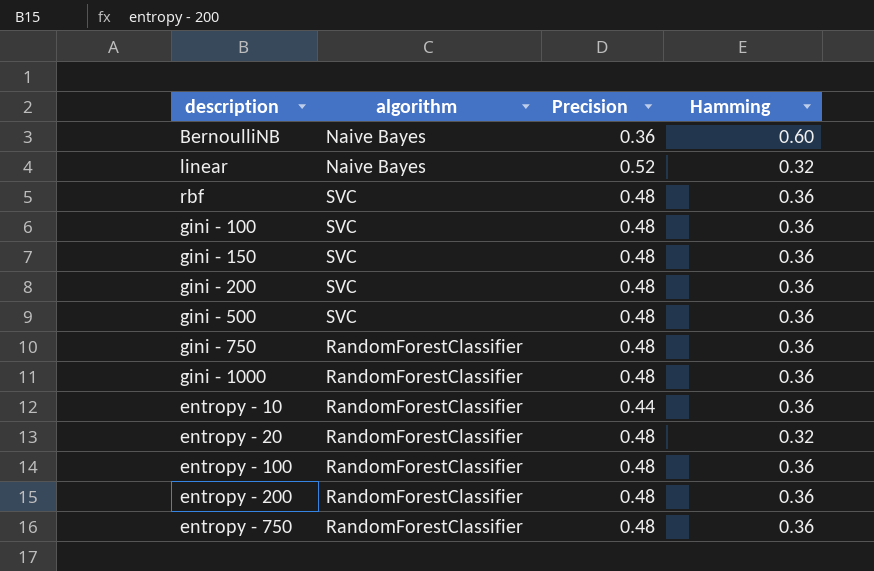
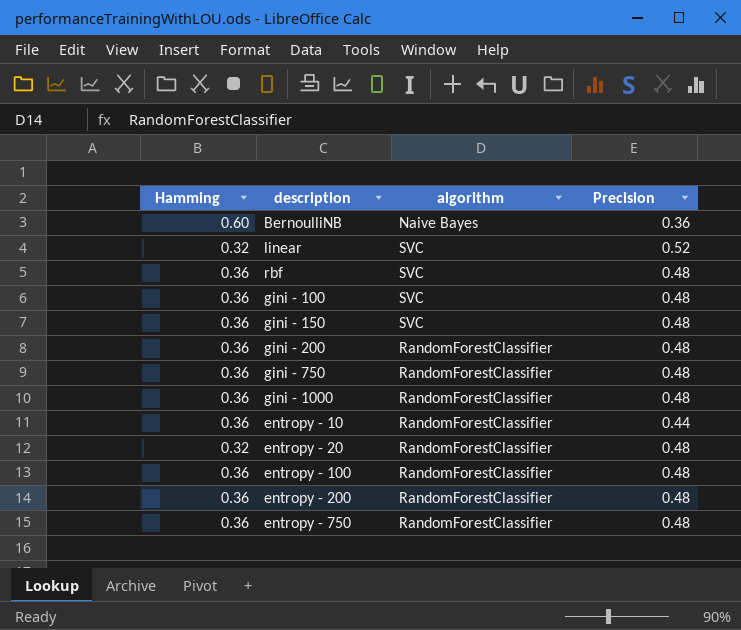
column Hamming | position: 4 -> 1
row gini - 500: SVC | 0.48 | 0.36 -> none
linear | algorithm: Naive Bayes -> SVC
gini - 200 | algorithm: SVC -> RandomForestClassifier

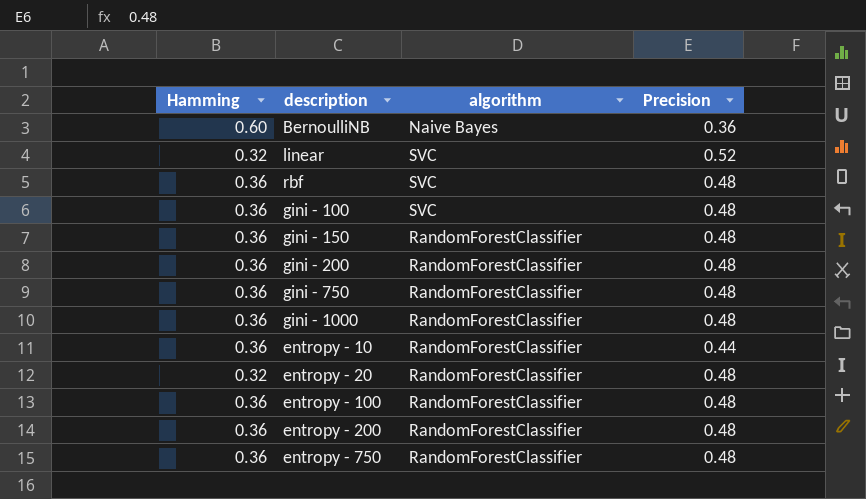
gini - 150 | algorithm: SVC -> RandomForestClassifier

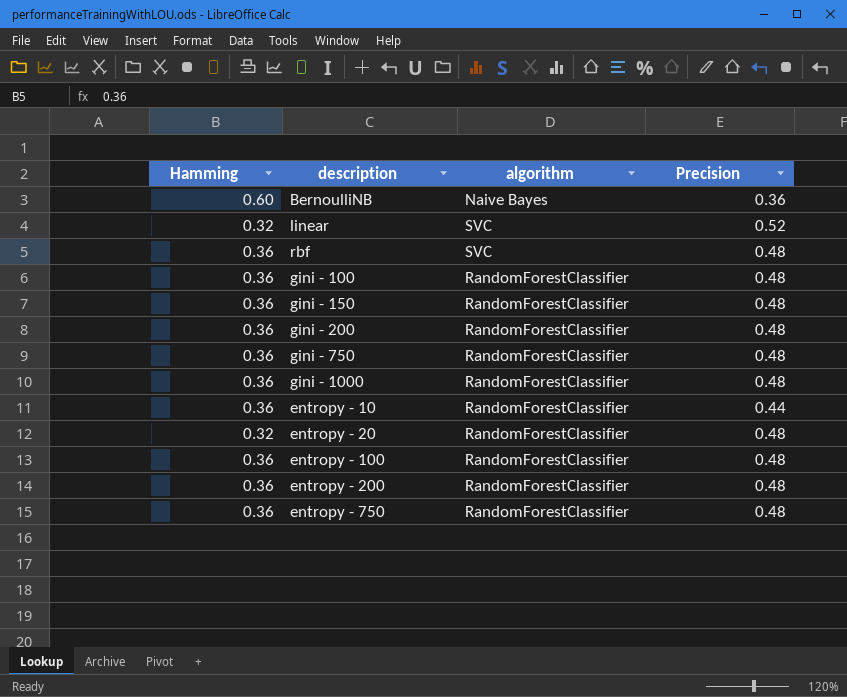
gini - 100 | algorithm: SVC -> RandomForestClassifier

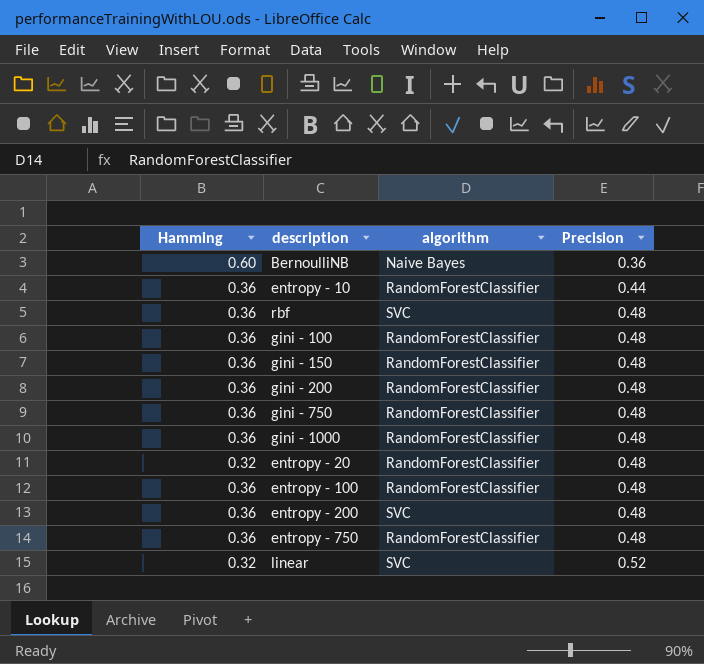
row order: none -> Precision ascending
entropy - 200 | algorithm: RandomForestClassifier -> SVC

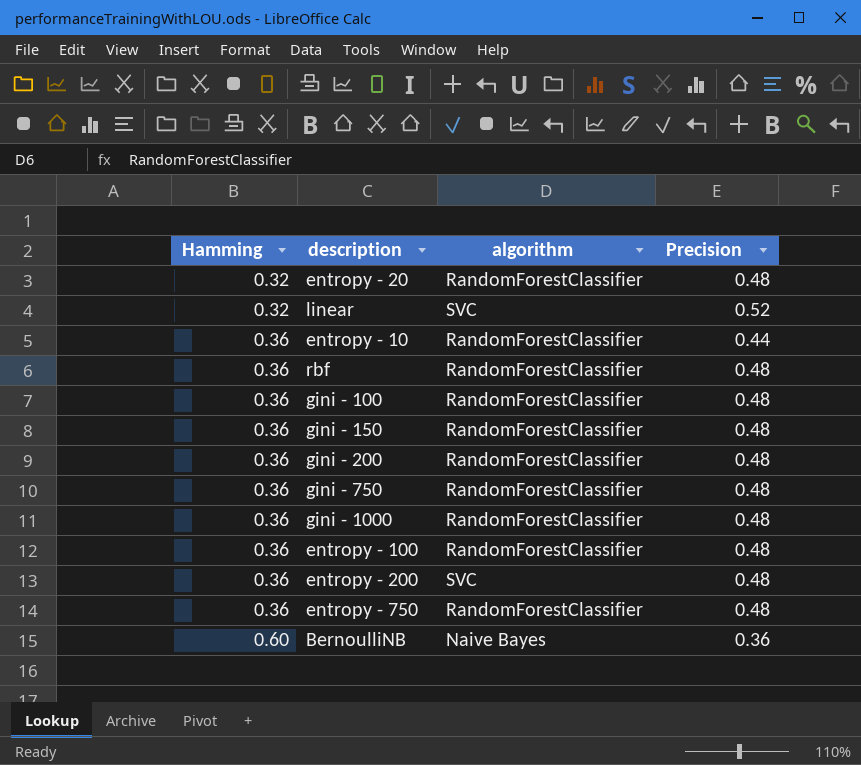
row order: Precision ascending -> Hamming ascending
rbf | algorithm: SVC -> RandomForestClassifier

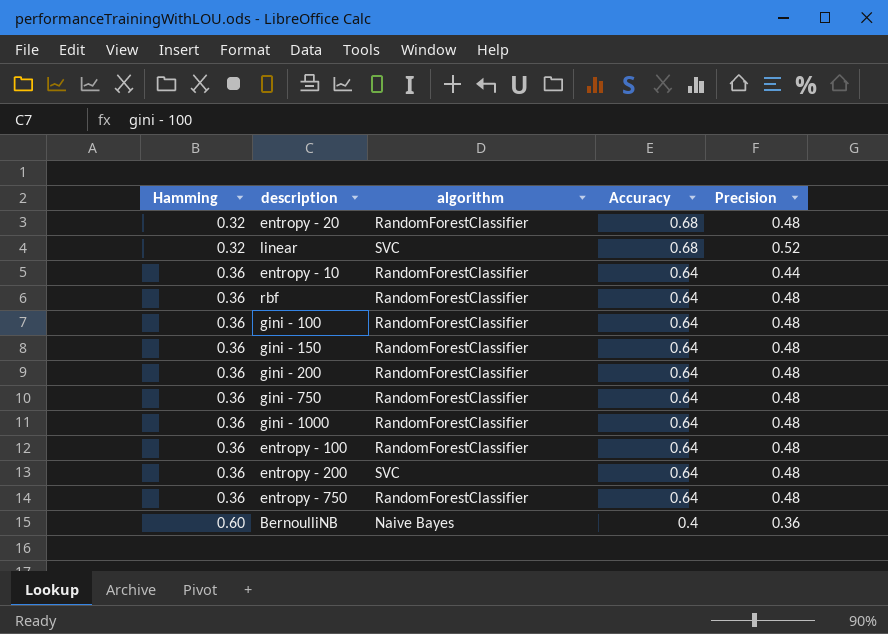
column Accuracy | position: none -> 4

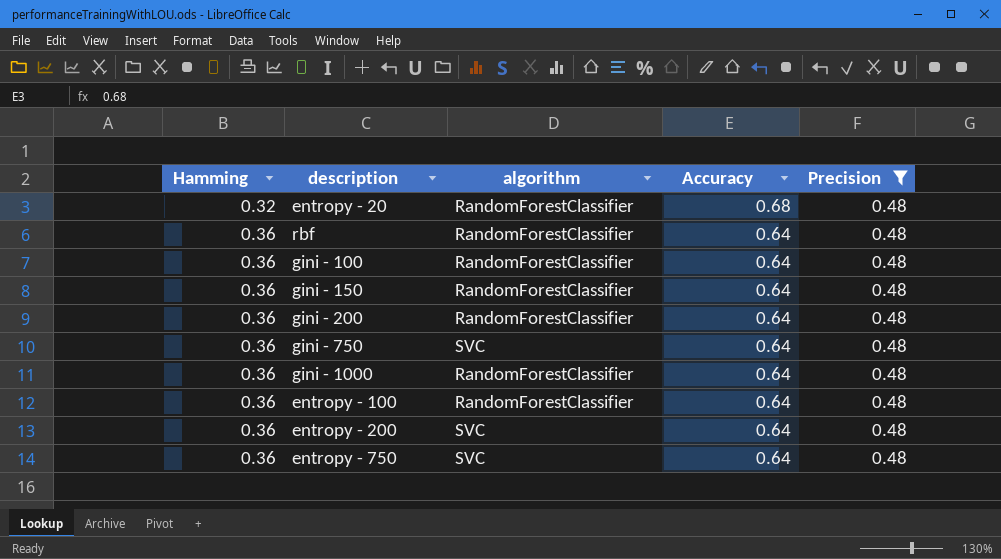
filter: none -> Precision = 0.48
gini - 750 | algorithm: RandomForestClassifier -> SVC
entropy - 750 | algorithm: RandomForestClassifier -> SVC

